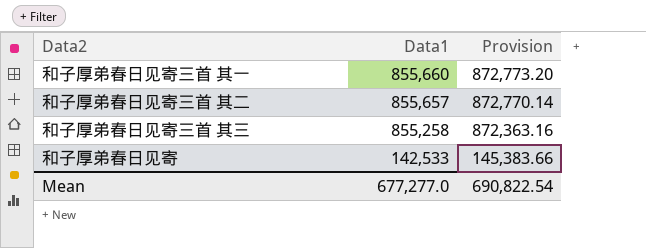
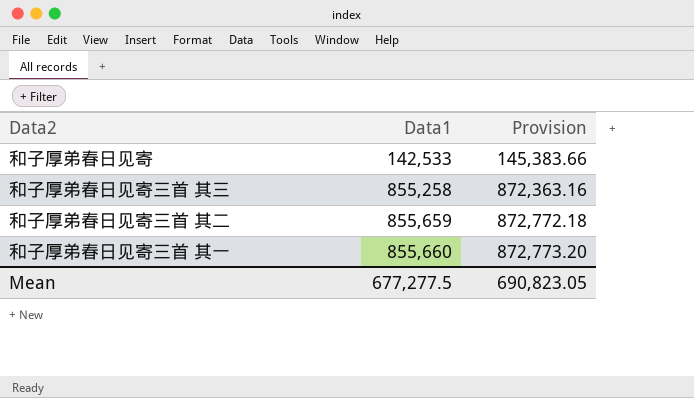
row order: Data1 descending -> Data1 ascending
和子厚弟春日见寄三首 其二 | Data1: 855,657 -> 855,659
和子厚弟春日见寄三首 其二 | Provision: 872,770.14 -> 872,772.18
Mean | Data1: 677,277.0 -> 677,277.5
Mean | Provision: 690,822.54 -> 690,823.05

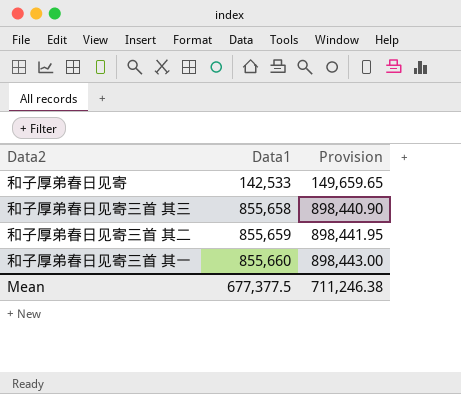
column Provision | formula: [Data1] * 1.02 -> [Data1] * 1.05
和子厚弟春日见寄三首 其三 | Data1: 855,258 -> 855,658
Mean | Data1: 677,277.5 -> 677,377.5
Mean | Provision: 690,823.05 -> 711,246.38

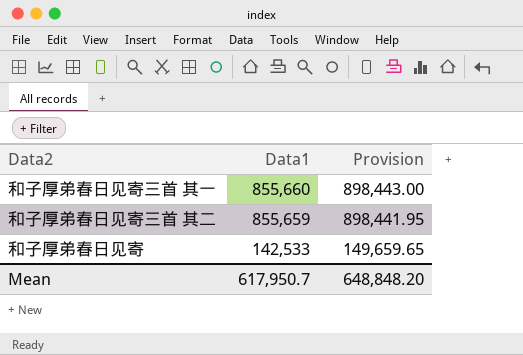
row order: Data1 ascending -> Data1 descending
row 和子厚弟春日见寄三首 其三: 855,658 | 898,440.90 -> none
Mean | Data1: 677,377.5 -> 617,950.7
Mean | Provision: 711,246.38 -> 648,848.20

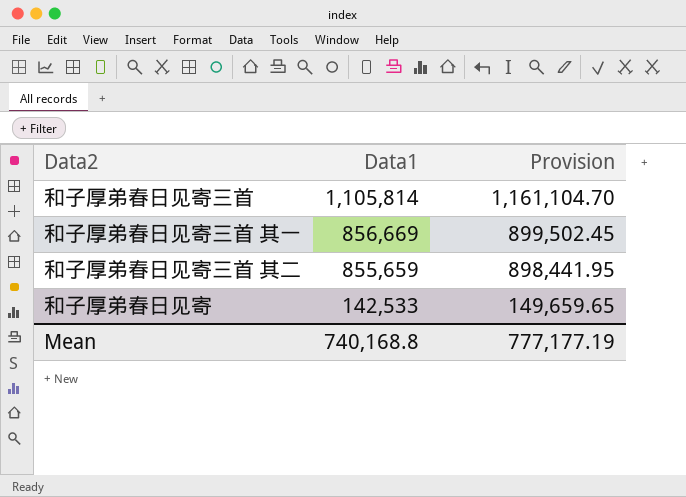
row 和子厚弟春日见寄三首: none -> 1,105,814 | 1,161,104.70
和子厚弟春日见寄三首 其一 | Data1: 855,660 -> 856,669
和子厚弟春日见寄三首 其一 | Provision: 898,443.00 -> 899,502.45
Mean | Data1: 617,950.7 -> 740,168.8
Mean | Provision: 648,848.20 -> 777,177.19

